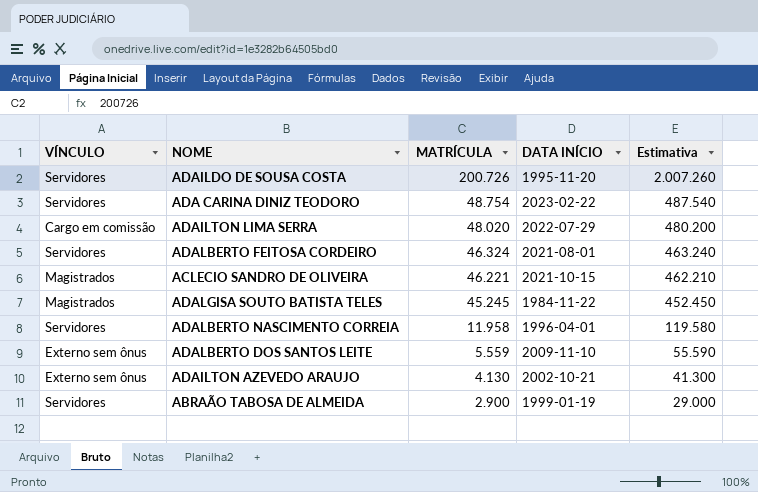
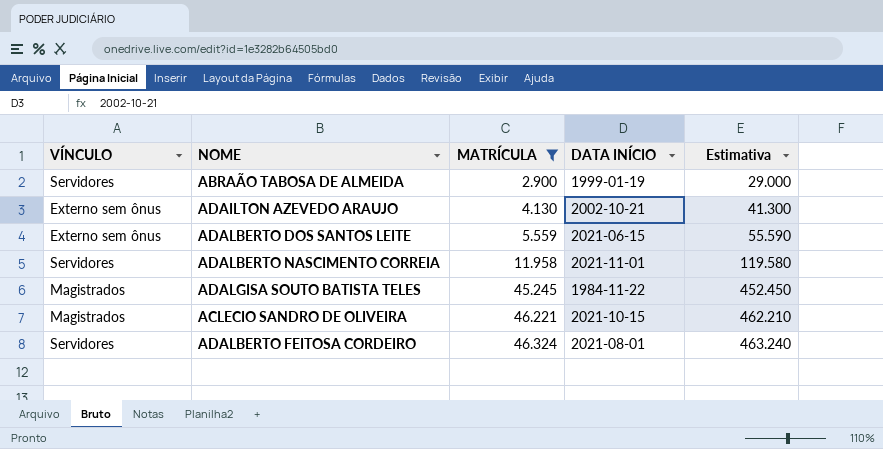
filter: none -> MATRÍCULA <= 46.324
row order: MATRÍCULA descending -> MATRÍCULA ascending
ADALBERTO DOS SANTOS LEITE | DATA INÍCIO: 2009-11-10 -> 2021-06-15
ADALBERTO NASCIMENTO CORREIA | DATA INÍCIO: 1996-04-01 -> 2021-11-01

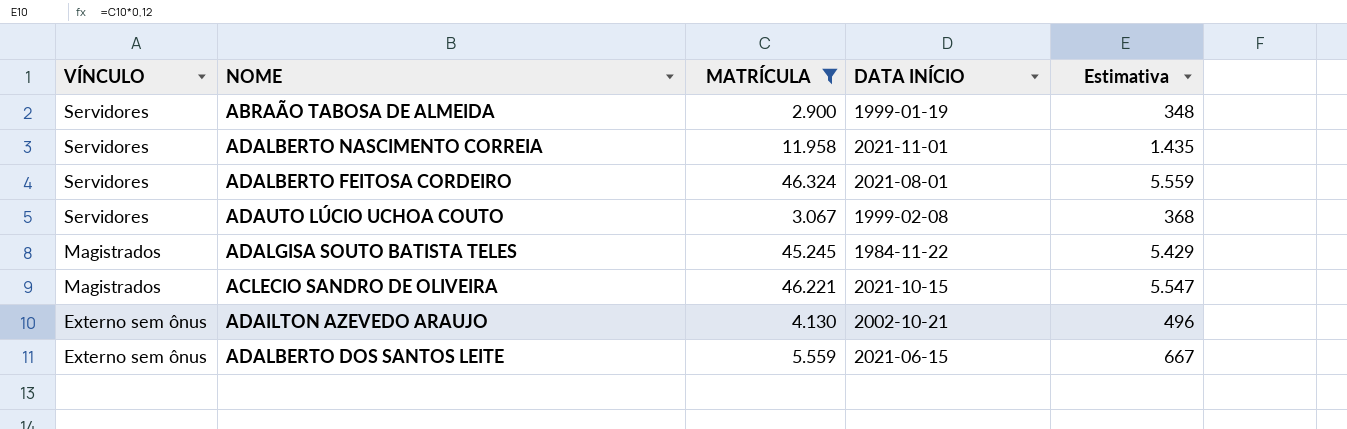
row order: MATRÍCULA ascending -> VÍNCULO descending
column Estimativa | formula: [MATRÍCULA] * 10 -> [MATRÍCULA] * 0,12
row ADAUTO LÚCIO UCHOA COUTO: none -> Servidores | 3.067 | 1999-02-08 | 368

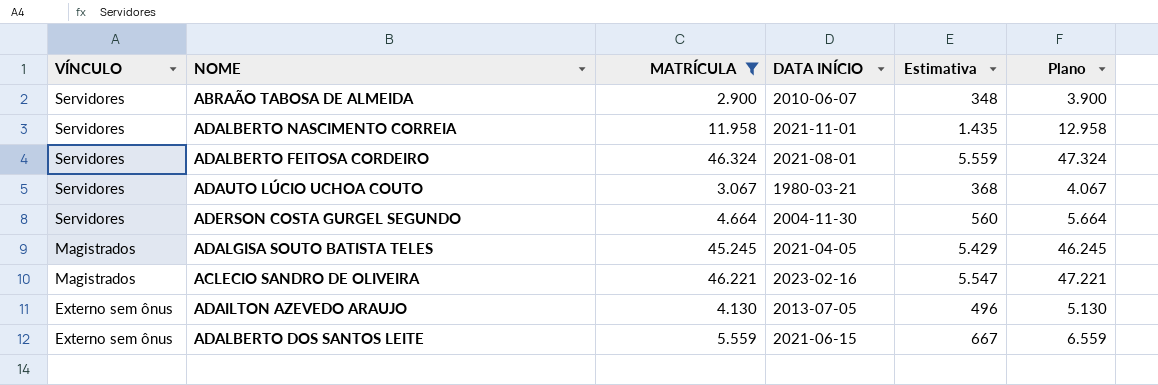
column Plano | formula: none -> [MATRÍCULA] + 1000
ABRAÃO TABOSA DE ALMEIDA | DATA INÍCIO: 1999-01-19 -> 2010-06-07
ADAUTO LÚCIO UCHOA COUTO | DATA INÍCIO: 1999-02-08 -> 1980-03-21
row ADERSON COSTA GURGEL SEGUNDO: none -> Servidores | 4.664 | 2004-11-30 | 560 | 5.664
ADALGISA SOUTO BATISTA TELES | DATA INÍCIO: 1984-11-22 -> 2021-04-05
ACLECIO SANDRO DE OLIVEIRA | DATA INÍCIO: 2021-10-15 -> 2023-02-16
ADAILTON AZEVEDO ARAUJO | DATA INÍCIO: 2002-10-21 -> 2013-07-05

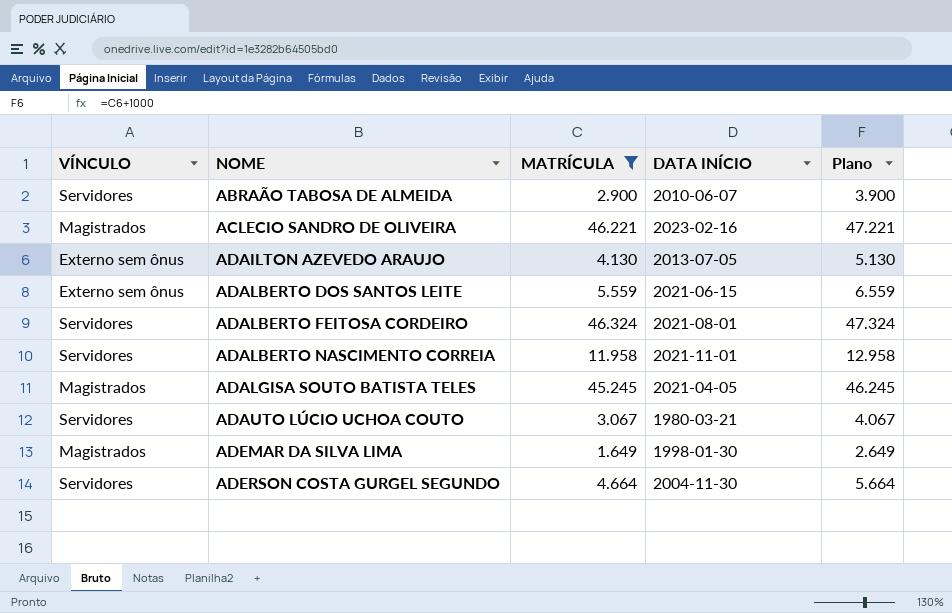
row order: VÍNCULO descending -> NOME ascending
column Estimativa | formula: [MATRÍCULA] * 0,12 -> none
row ADEMAR DA SILVA LIMA: none -> Magistrados | 1.649 | 1998-01-30 | 2.649

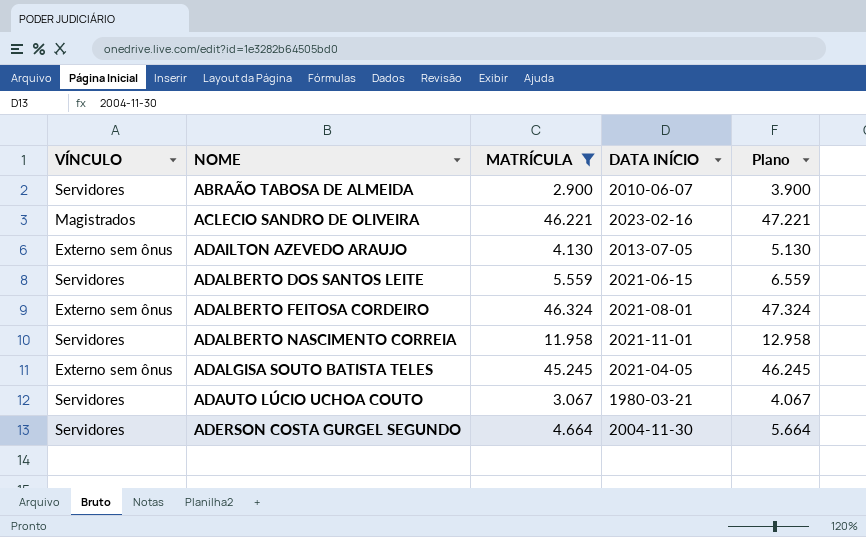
row ADEMAR DA SILVA LIMA: Magistrados | 1.649 | 1998-01-30 | 2.649 -> none
ADALBERTO DOS SANTOS LEITE | VÍNCULO: Externo sem ônus -> Servidores
ADALBERTO FEITOSA CORDEIRO | VÍNCULO: Servidores -> Externo sem ônus
ADALGISA SOUTO BATISTA TELES | VÍNCULO: Magistrados -> Externo sem ônus

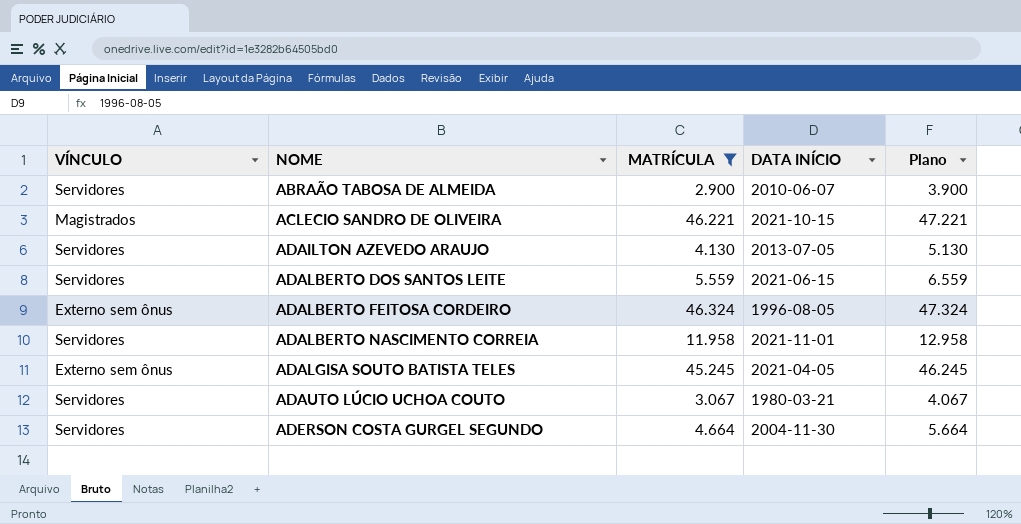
ACLECIO SANDRO DE OLIVEIRA | DATA INÍCIO: 2023-02-16 -> 2021-10-15
ADAILTON AZEVEDO ARAUJO | VÍNCULO: Externo sem ônus -> Servidores
ADALBERTO FEITOSA CORDEIRO | DATA INÍCIO: 2021-08-01 -> 1996-08-05

